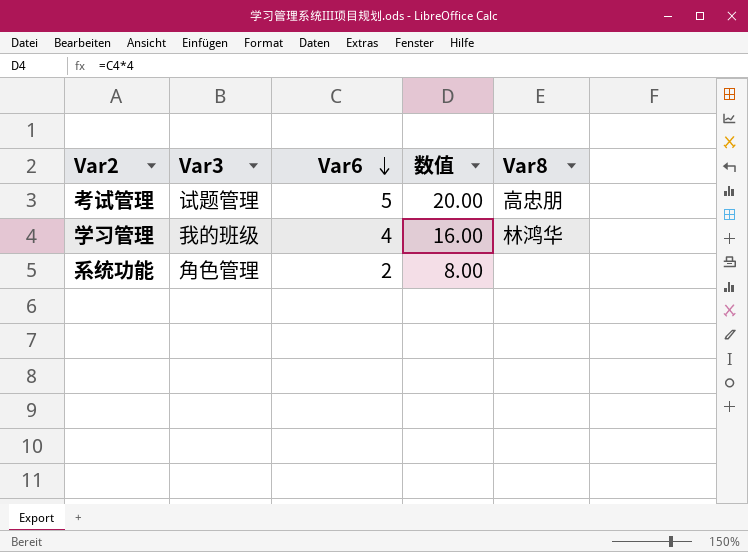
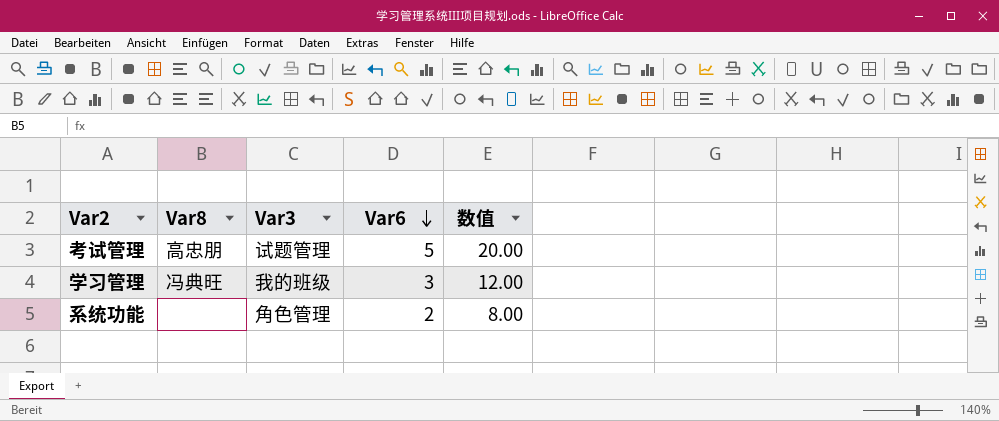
column Var8 | position: 5 -> 2
学习管理 | Var8: 林鸿华 -> 冯典旺
学习管理 | Var6: 4 -> 3
学习管理 | 数值: 16.00 -> 12.00

